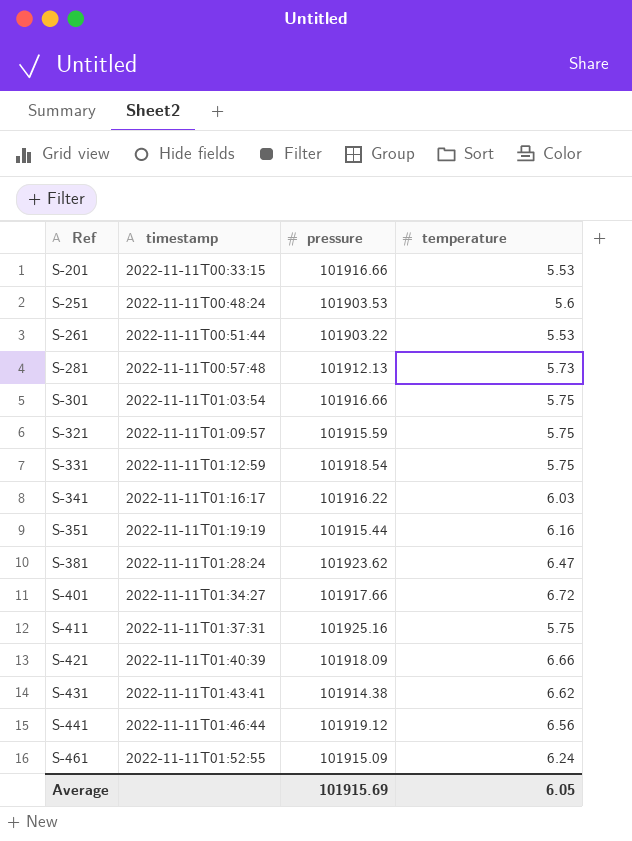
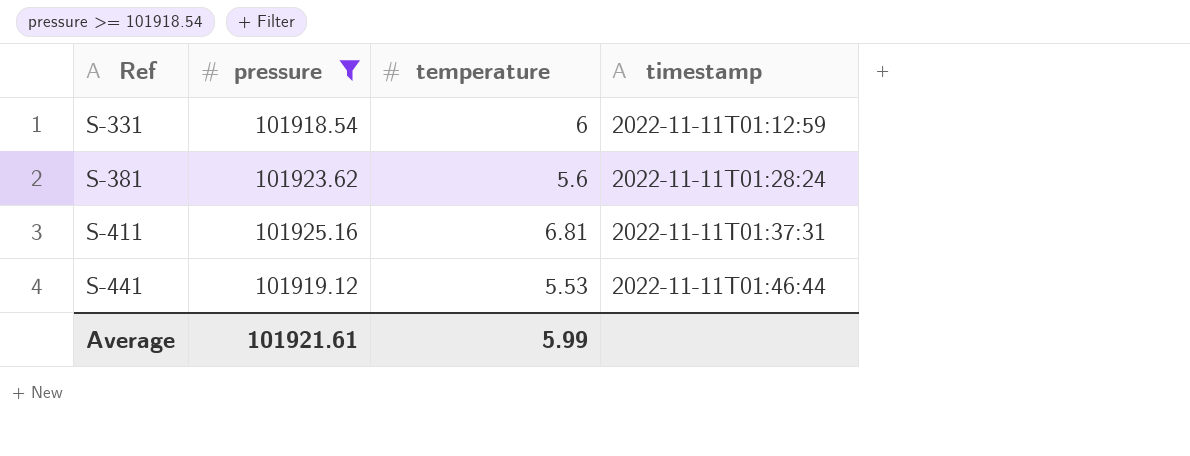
filter: none -> pressure >= 101918.54
column timestamp | position: 2 -> 4
S-331 | temperature: 5.75 -> 6
S-381 | temperature: 6.47 -> 5.6
S-411 | temperature: 5.75 -> 6.81
S-441 | temperature: 6.56 -> 5.53
Average | pressure: 101915.69 -> 101921.61
Average | temperature: 6.05 -> 5.99

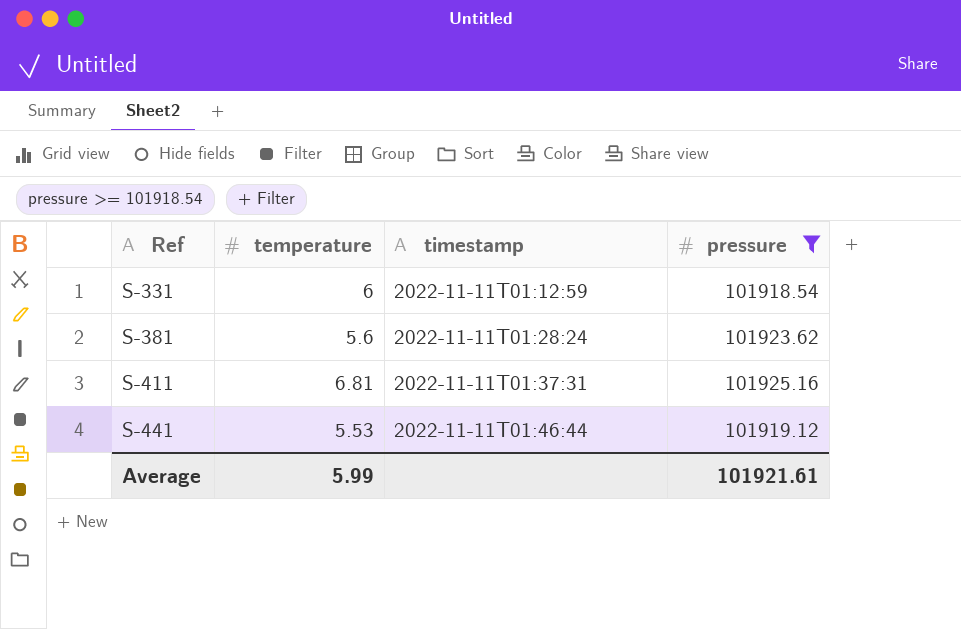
column pressure | position: 2 -> 4

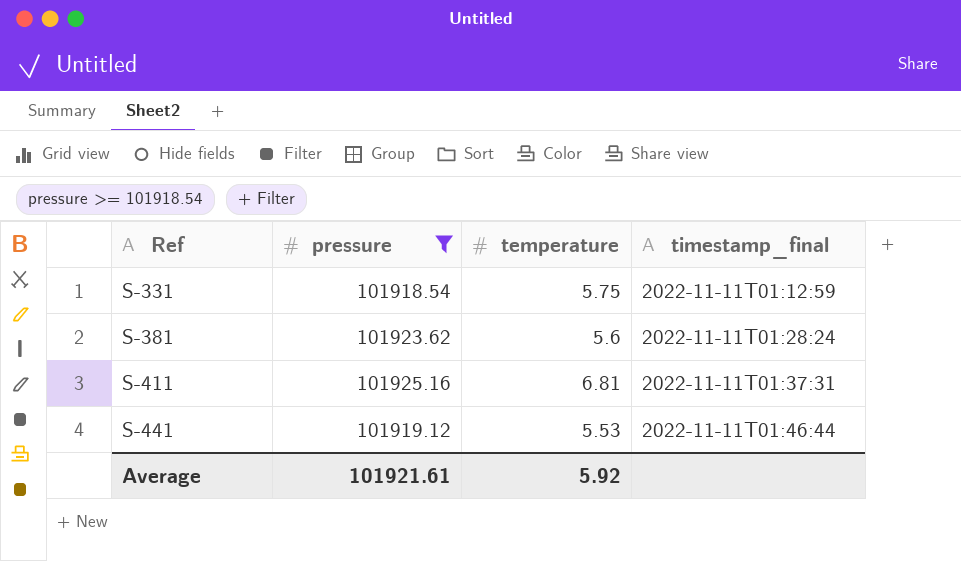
column pressure | position: 4 -> 2
column name: timestamp -> timestamp_final
S-331 | temperature: 6 -> 5.75
Average | temperature: 5.99 -> 5.92

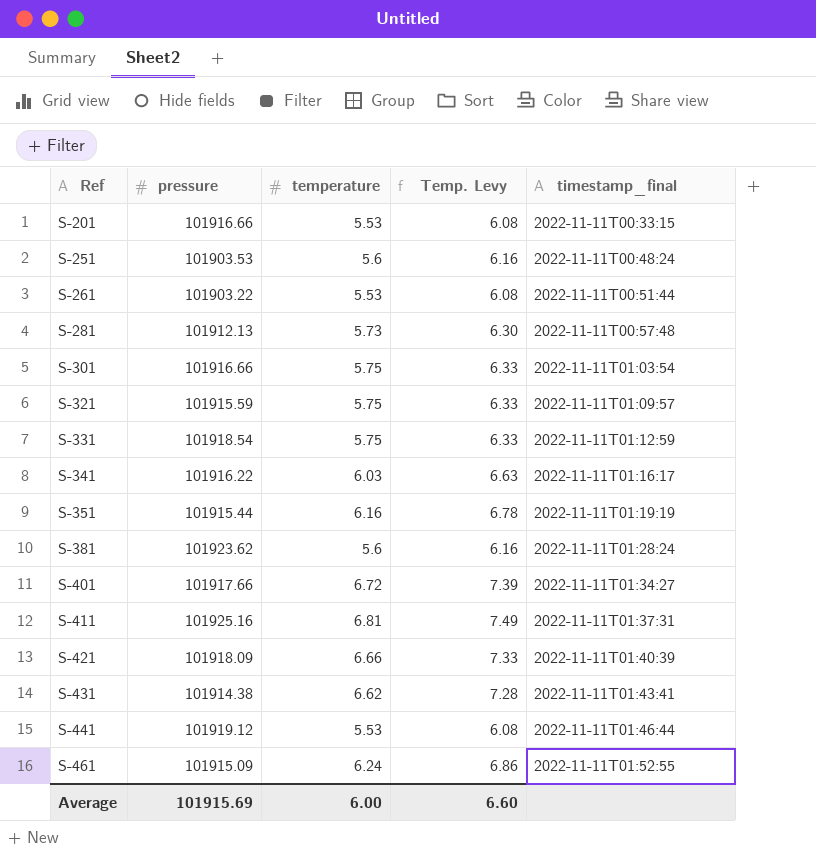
filter: pressure >= 101918.54 -> none
column Temp. Levy | formula: none -> [temperature] * 1.1
Average | pressure: 101921.61 -> 101915.69
Average | temperature: 5.92 -> 6.00

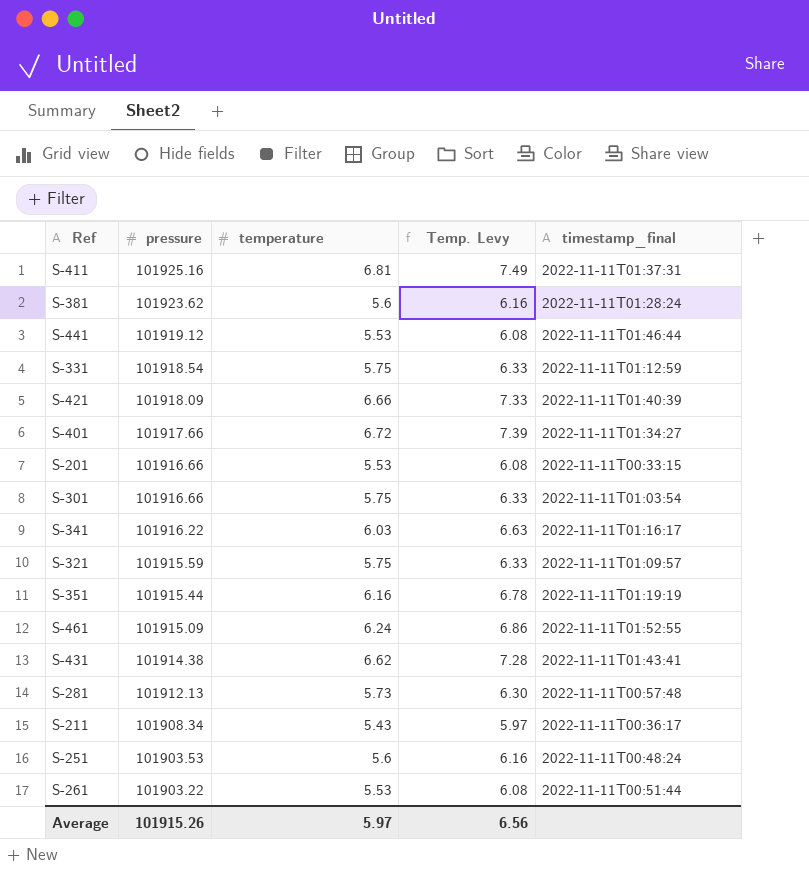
row order: Ref ascending -> pressure descending
row S-211: none -> 101908.34 | 5.43 | 5.97 | 2022-11-11T00:36:17
Average | pressure: 101915.69 -> 101915.26
Average | temperature: 6.00 -> 5.97
Average | Temp. Levy: 6.60 -> 6.56

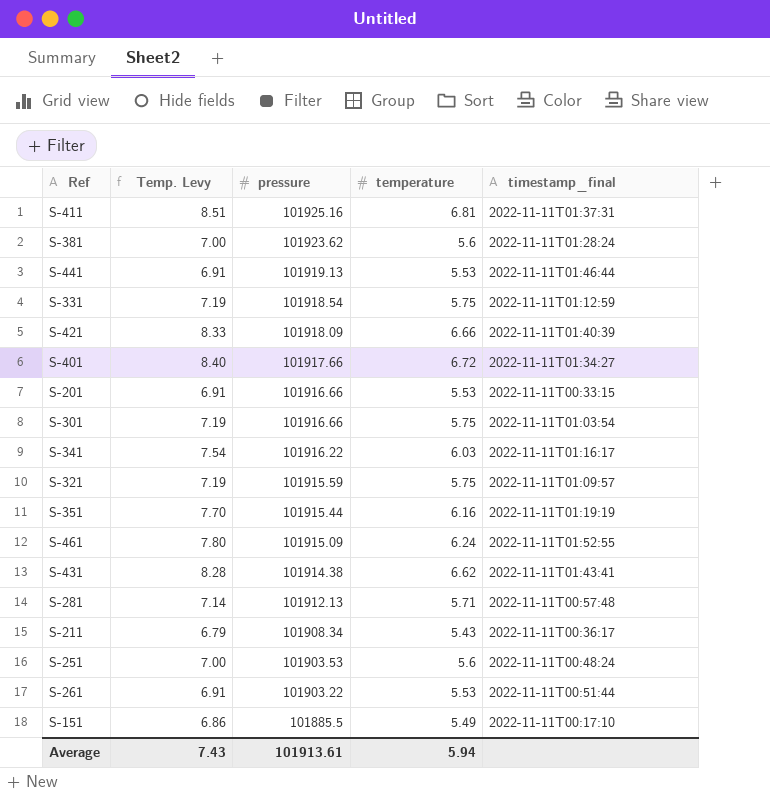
column Temp. Levy | formula: [temperature] * 1.1 -> [temperature] * 1.25
column Temp. Levy | position: 4 -> 2
S-441 | pressure: 101919.12 -> 101919.13
S-281 | temperature: 5.73 -> 5.71
row S-151: none -> 6.86 | 101885.5 | 5.49 | 2022-11-11T00:17:10
Average | Temp. Levy: 6.56 -> 7.43
Average | pressure: 101915.26 -> 101913.61
Average | temperature: 5.97 -> 5.94

